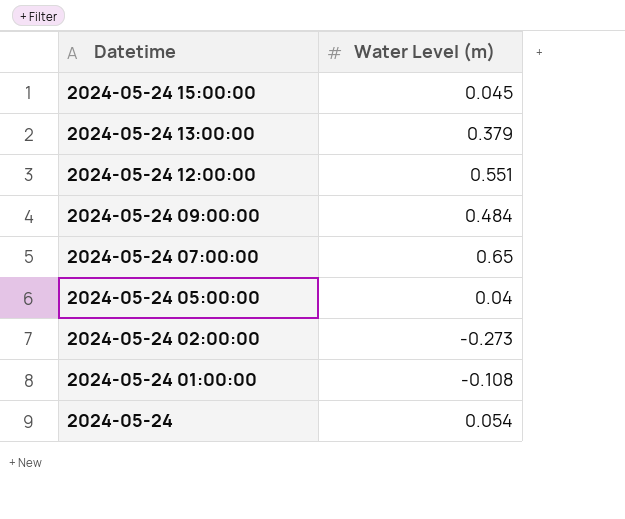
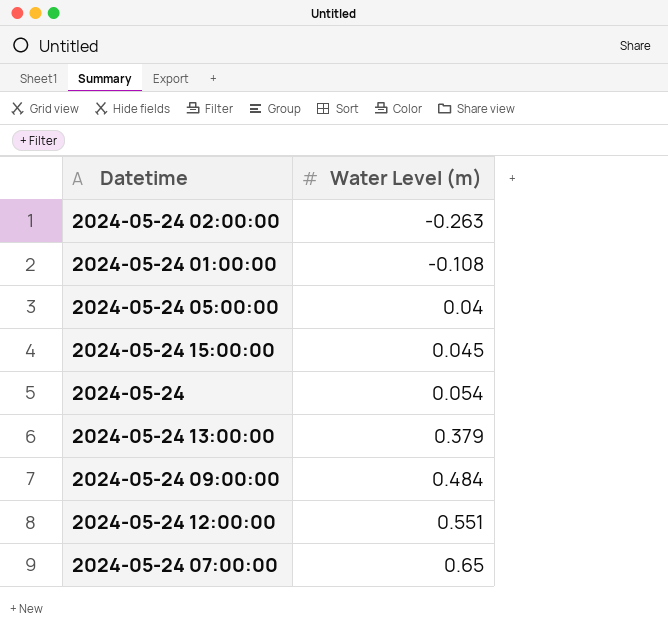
row order: Datetime descending -> Water Level (m) ascending
2024-05-24 02:00:00 | Water Level (m): -0.273 -> -0.263

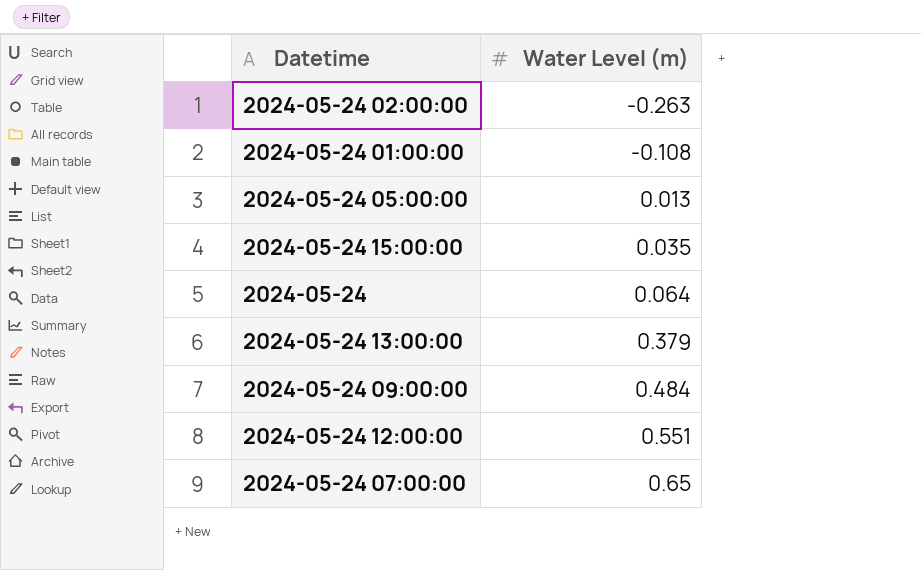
2024-05-24 05:00:00 | Water Level (m): 0.04 -> 0.013
2024-05-24 15:00:00 | Water Level (m): 0.045 -> 0.035
2024-05-24 | Water Level (m): 0.054 -> 0.064

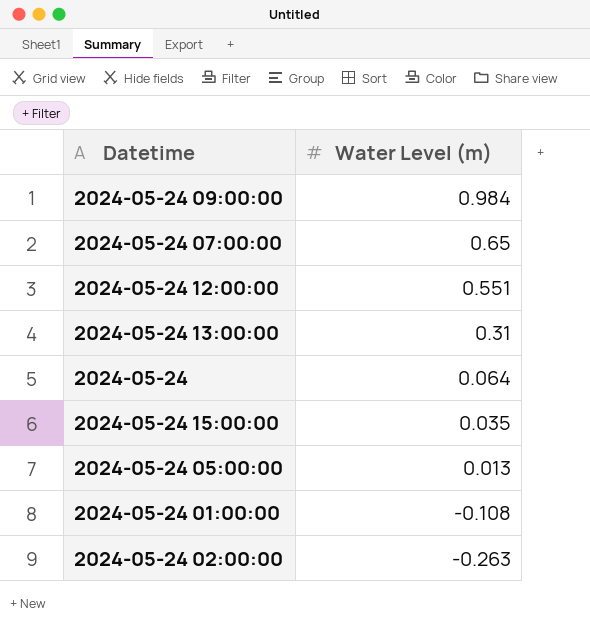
row order: Water Level (m) ascending -> Water Level (m) descending
2024-05-24 09:00:00 | Water Level (m): 0.484 -> 0.984
2024-05-24 13:00:00 | Water Level (m): 0.379 -> 0.31

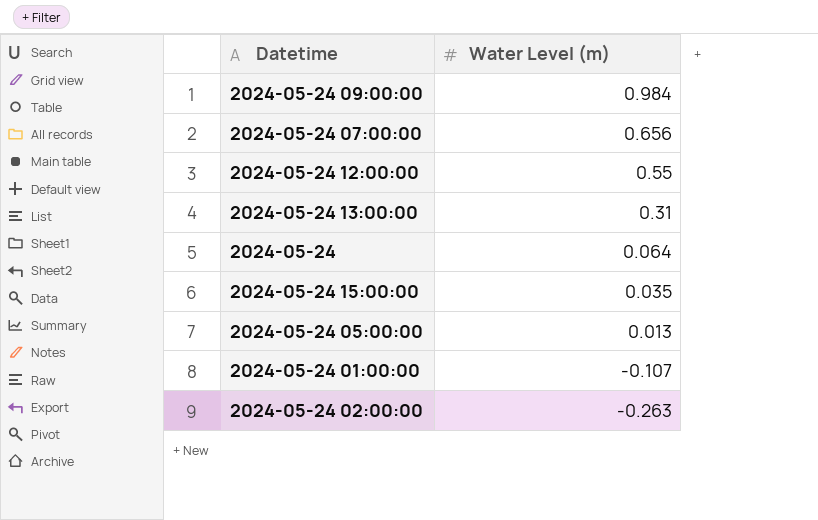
2024-05-24 07:00:00 | Water Level (m): 0.65 -> 0.656
2024-05-24 12:00:00 | Water Level (m): 0.551 -> 0.55
2024-05-24 01:00:00 | Water Level (m): -0.108 -> -0.107

